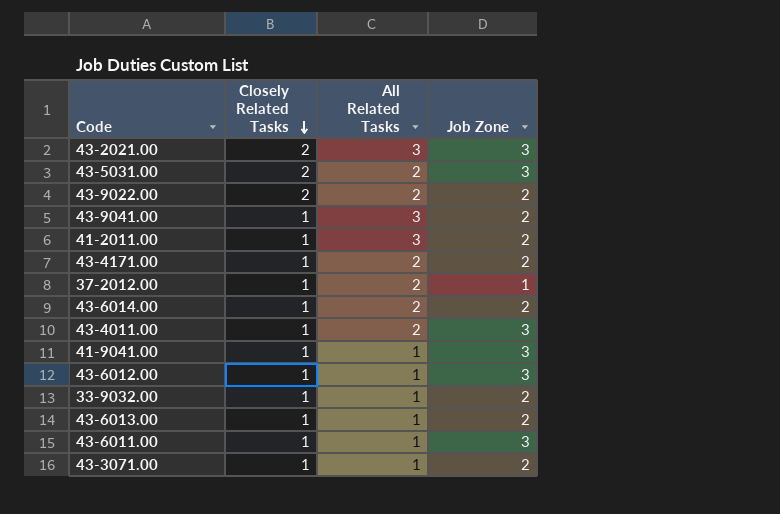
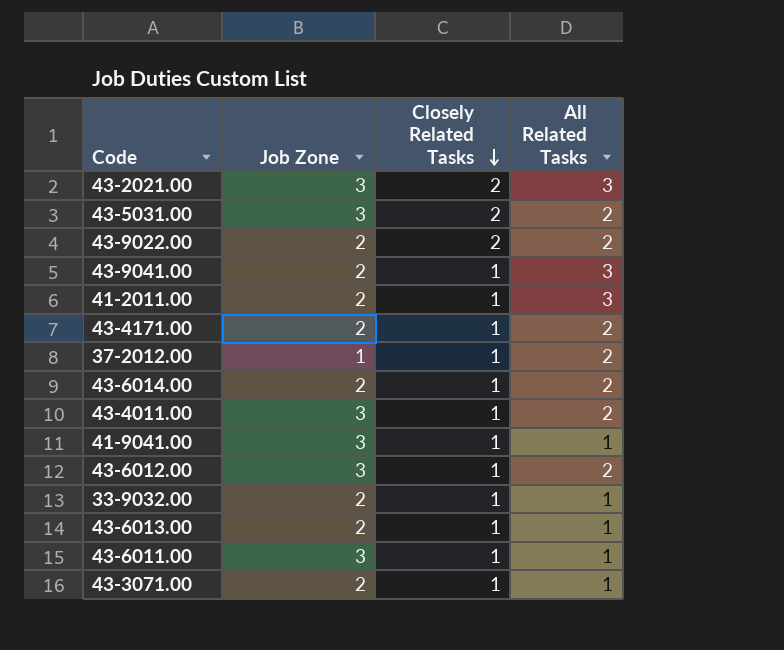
column Job Zone | position: 4 -> 2
43-6012.00 | All Related Tasks: 1 -> 2

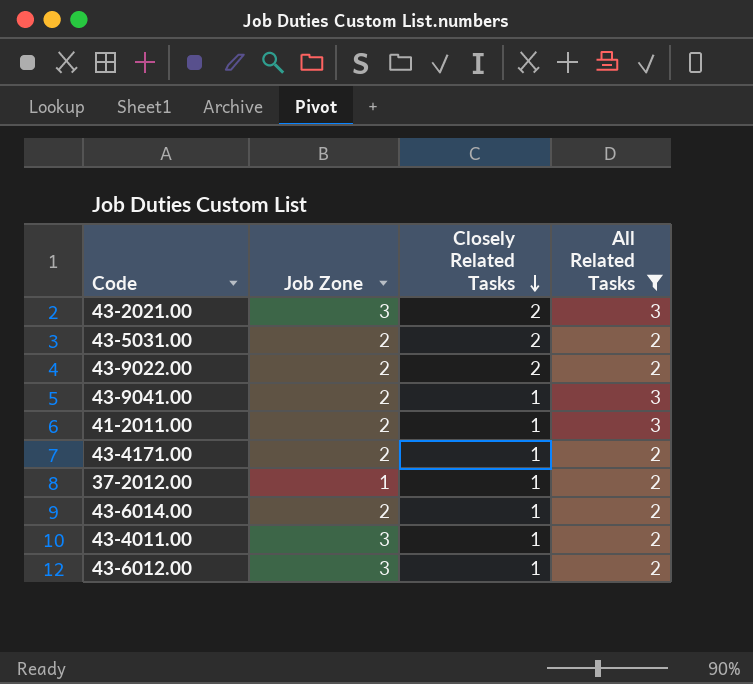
filter: none -> All Related Tasks != 1
43-5031.00 | Job Zone: 3 -> 2

